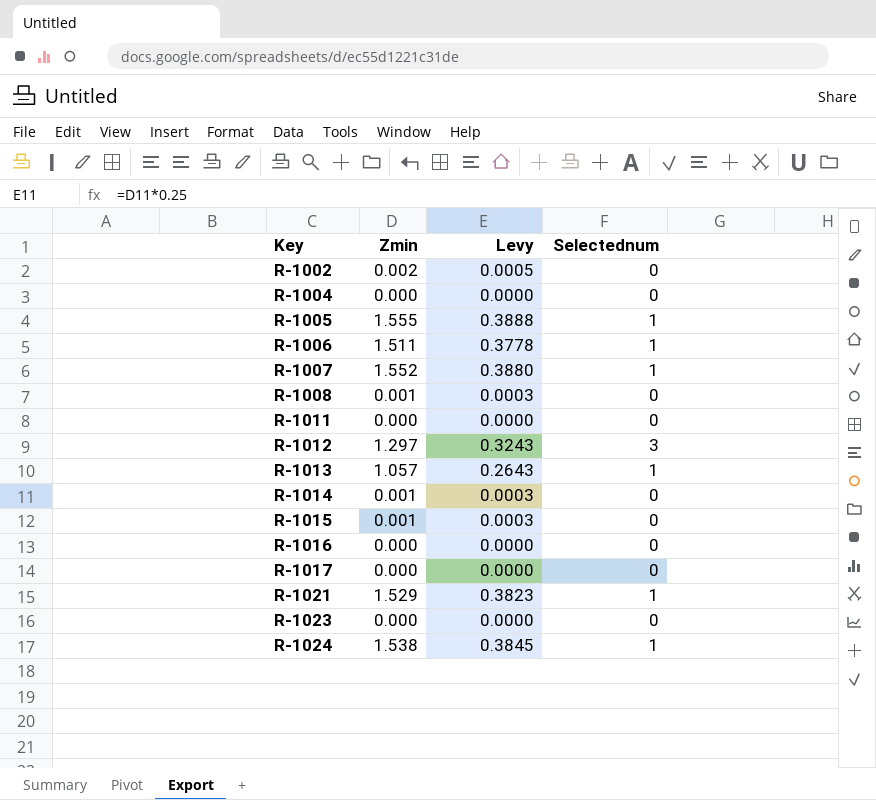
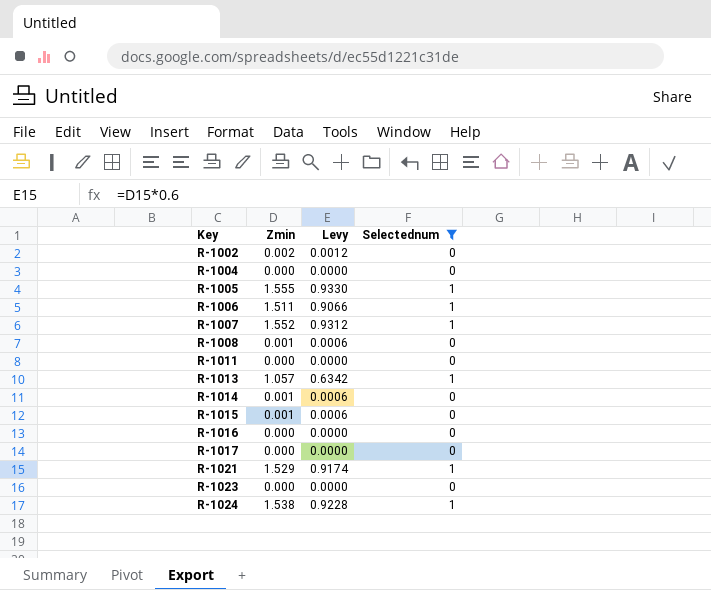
filter: none -> Selectednum != 3
column Levy | formula: [Zmin] * 0.25 -> [Zmin] * 0.6

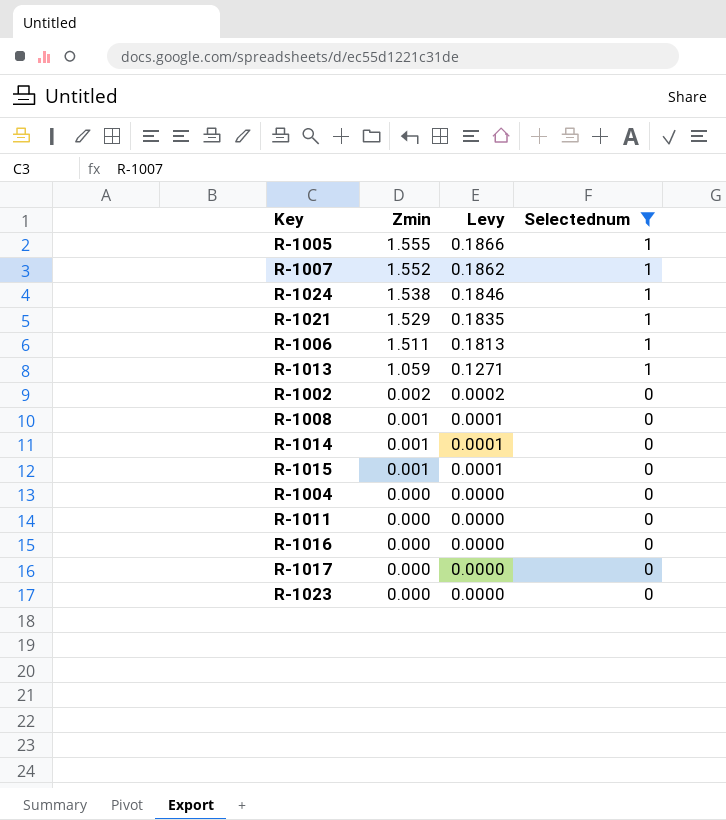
row order: Key ascending -> Zmin descending
column Levy | formula: [Zmin] * 0.6 -> [Zmin] * 0.12
R-1013 | Zmin: 1.057 -> 1.059

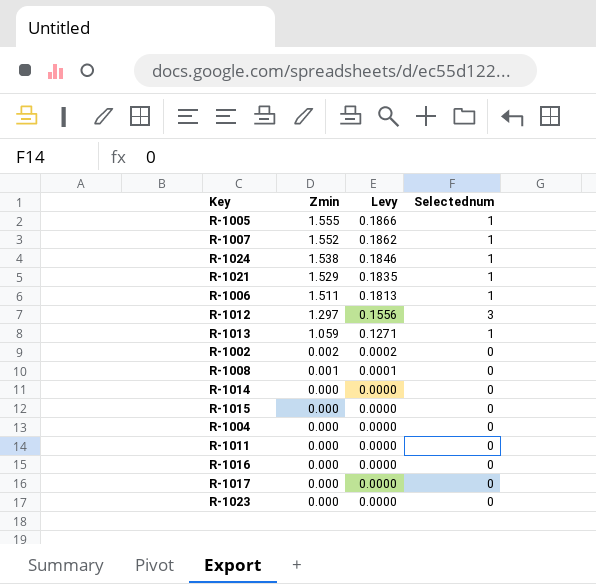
filter: Selectednum != 3 -> none
R-1014 | Zmin: 0.001 -> 0.000
R-1014 | Levy: 0.0001 -> 0.0000
R-1015 | Zmin: 0.001 -> 0.000
R-1015 | Levy: 0.0001 -> 0.0000

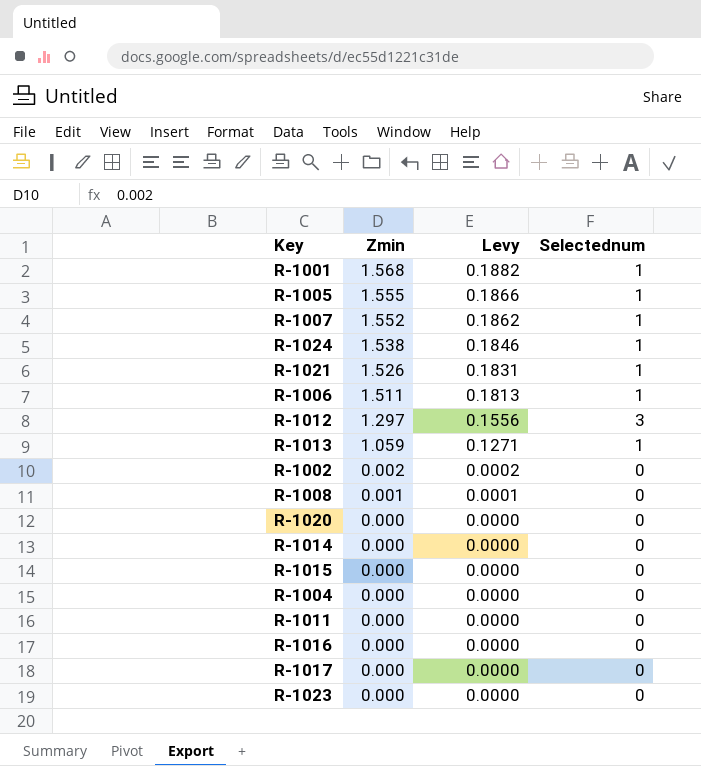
row R-1001: none -> 1.568 | 0.1882 | 1
R-1021 | Zmin: 1.529 -> 1.526
R-1021 | Levy: 0.1835 -> 0.1831
row R-1020: none -> 0.000 | 0.0000 | 0

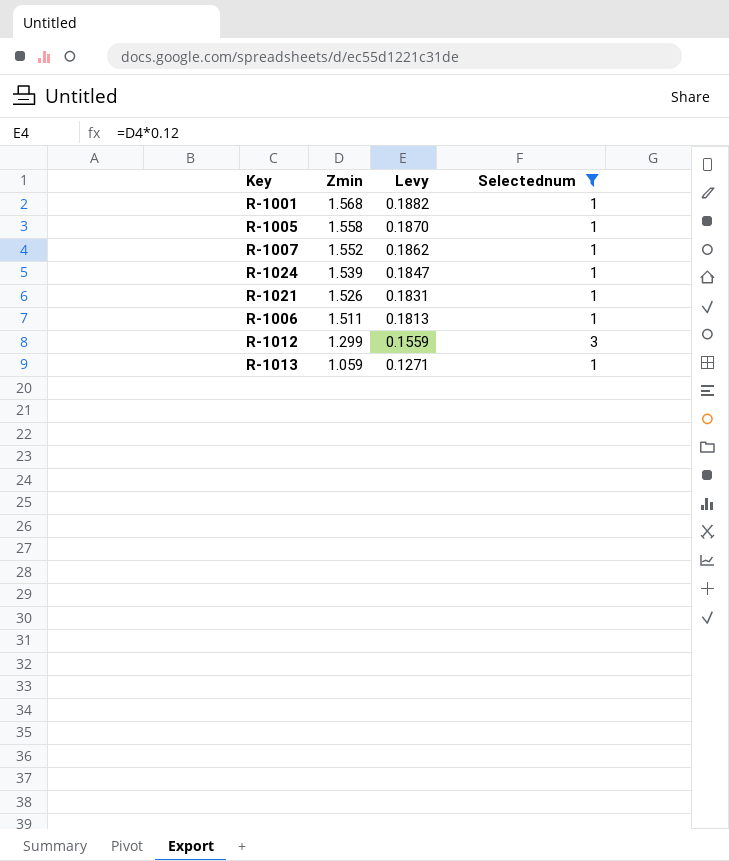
filter: none -> Selectednum != 0
R-1005 | Zmin: 1.555 -> 1.558
R-1005 | Levy: 0.1866 -> 0.1870
R-1024 | Zmin: 1.538 -> 1.539
R-1024 | Levy: 0.1846 -> 0.1847
R-1012 | Zmin: 1.297 -> 1.299
R-1012 | Levy: 0.1556 -> 0.1559

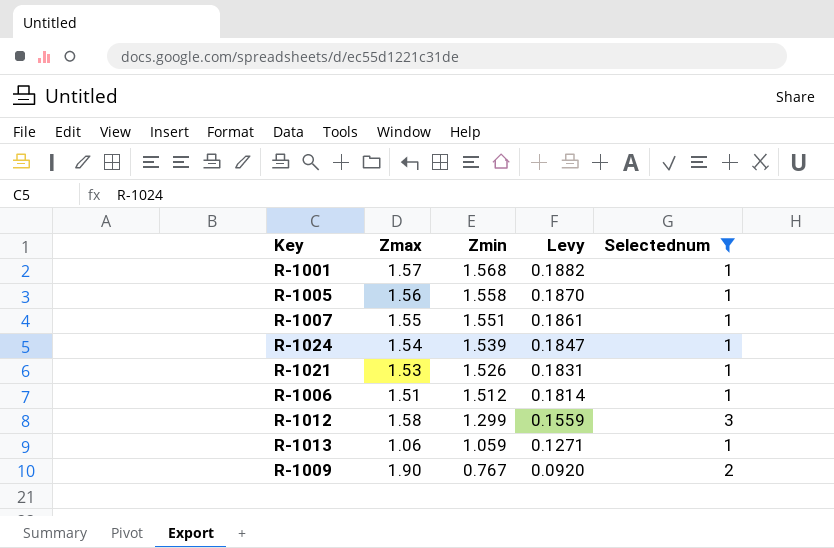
column Zmax | position: none -> 2
R-1007 | Zmin: 1.552 -> 1.551
R-1007 | Levy: 0.1862 -> 0.1861
R-1006 | Zmin: 1.511 -> 1.512
R-1006 | Levy: 0.1813 -> 0.1814
row R-1009: none -> 1.90 | 0.767 | 0.0920 | 2

